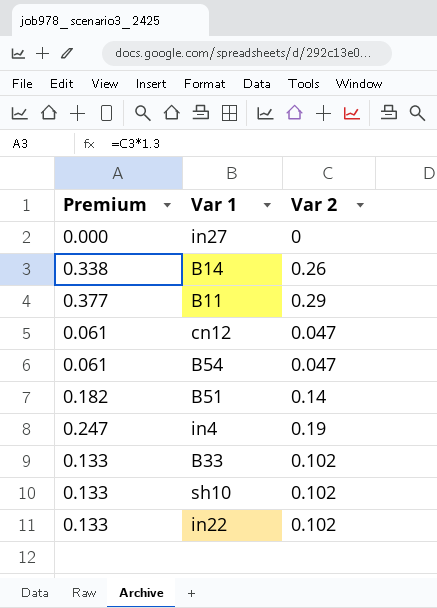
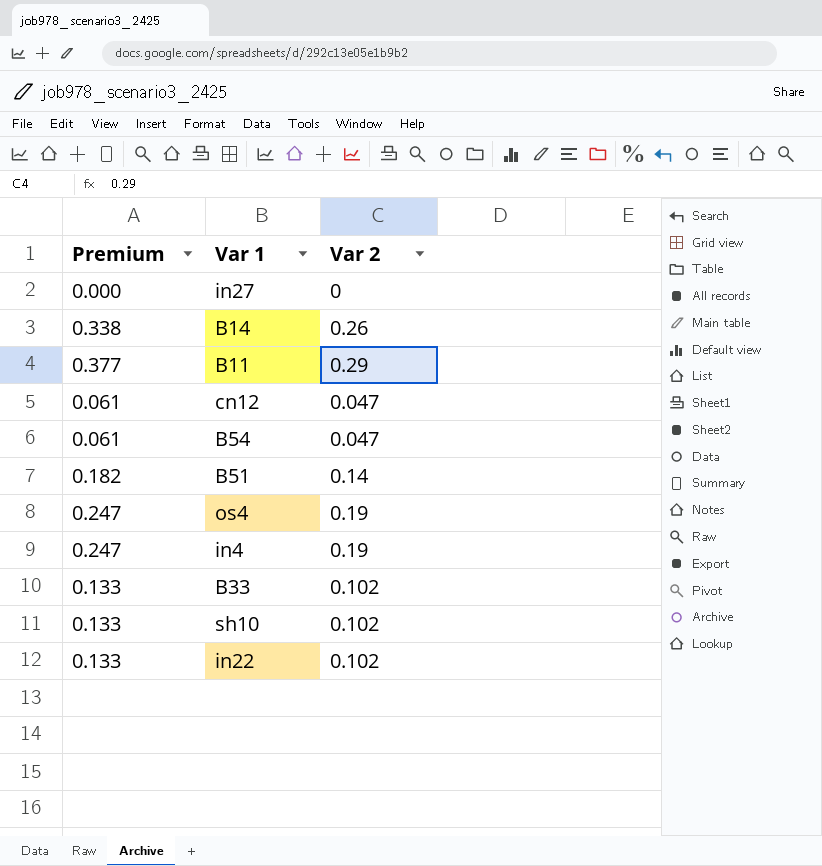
row os4: none -> 0.247 | 0.19

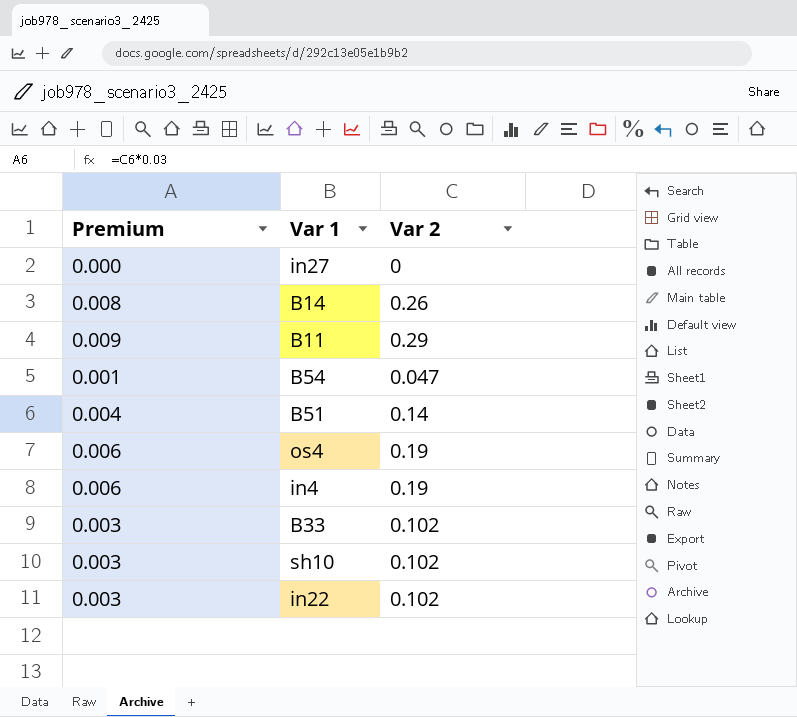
column Premium | formula: [Var 2] * 1.3 -> [Var 2] * 0.03
row cn12: 0.061 | 0.047 -> none

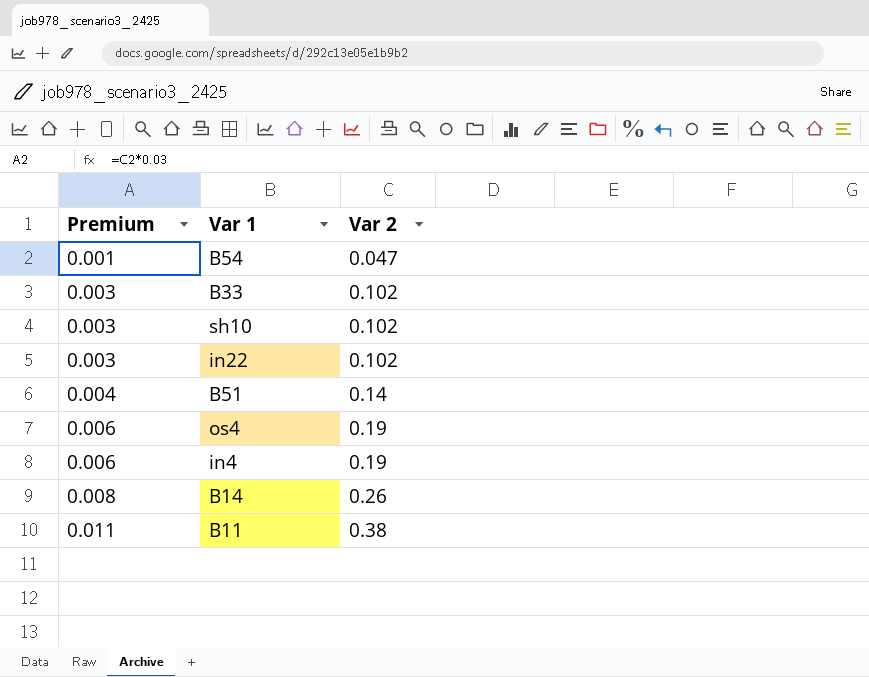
row order: none -> Premium ascending
row in27: 0.000 | 0 -> none
B11 | Premium: 0.009 -> 0.011
B11 | Var 2: 0.29 -> 0.38

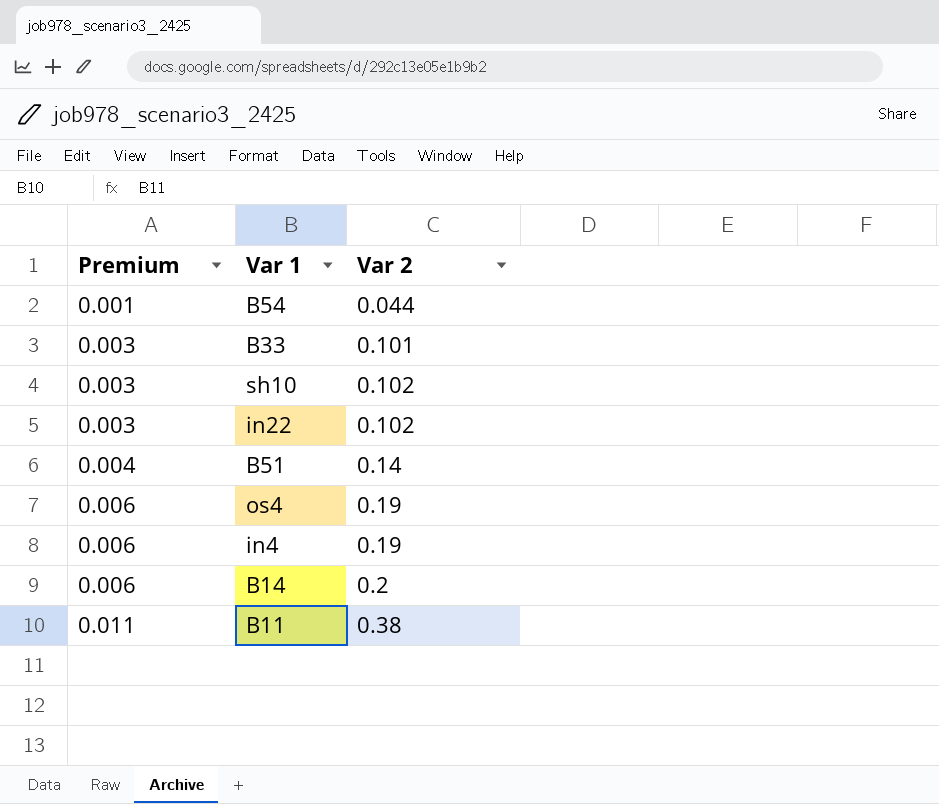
B54 | Var 2: 0.047 -> 0.044
B33 | Var 2: 0.102 -> 0.101
B14 | Premium: 0.008 -> 0.006
B14 | Var 2: 0.26 -> 0.2

